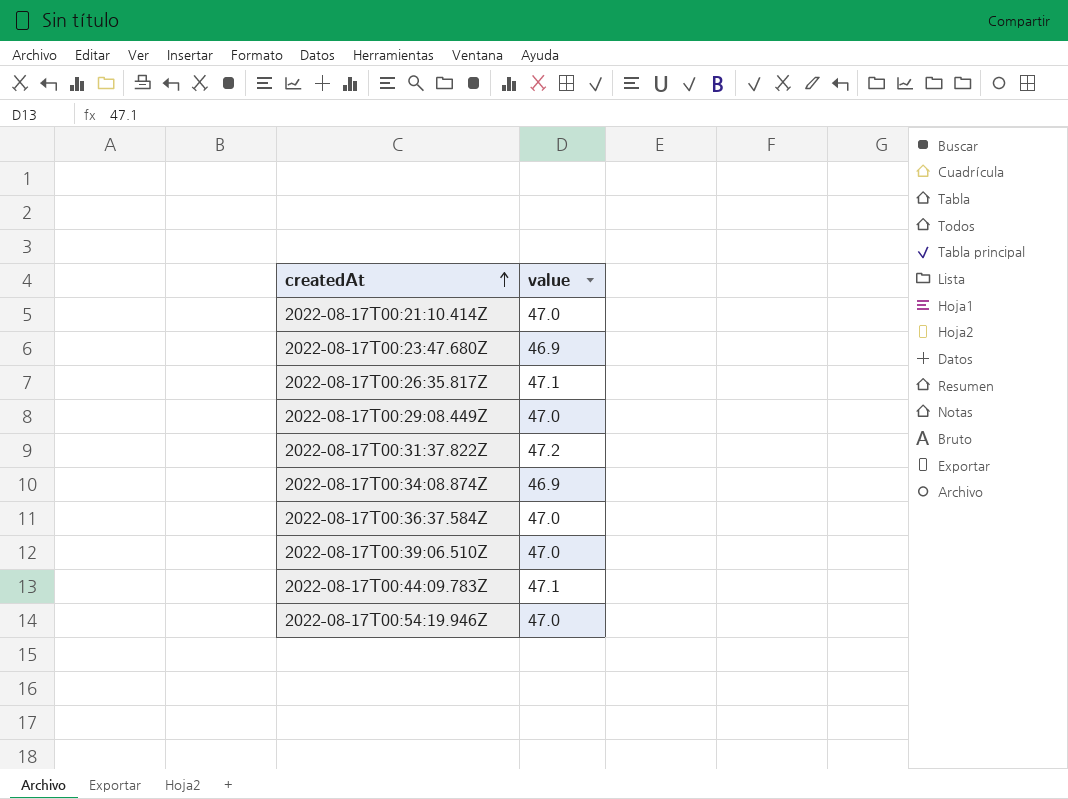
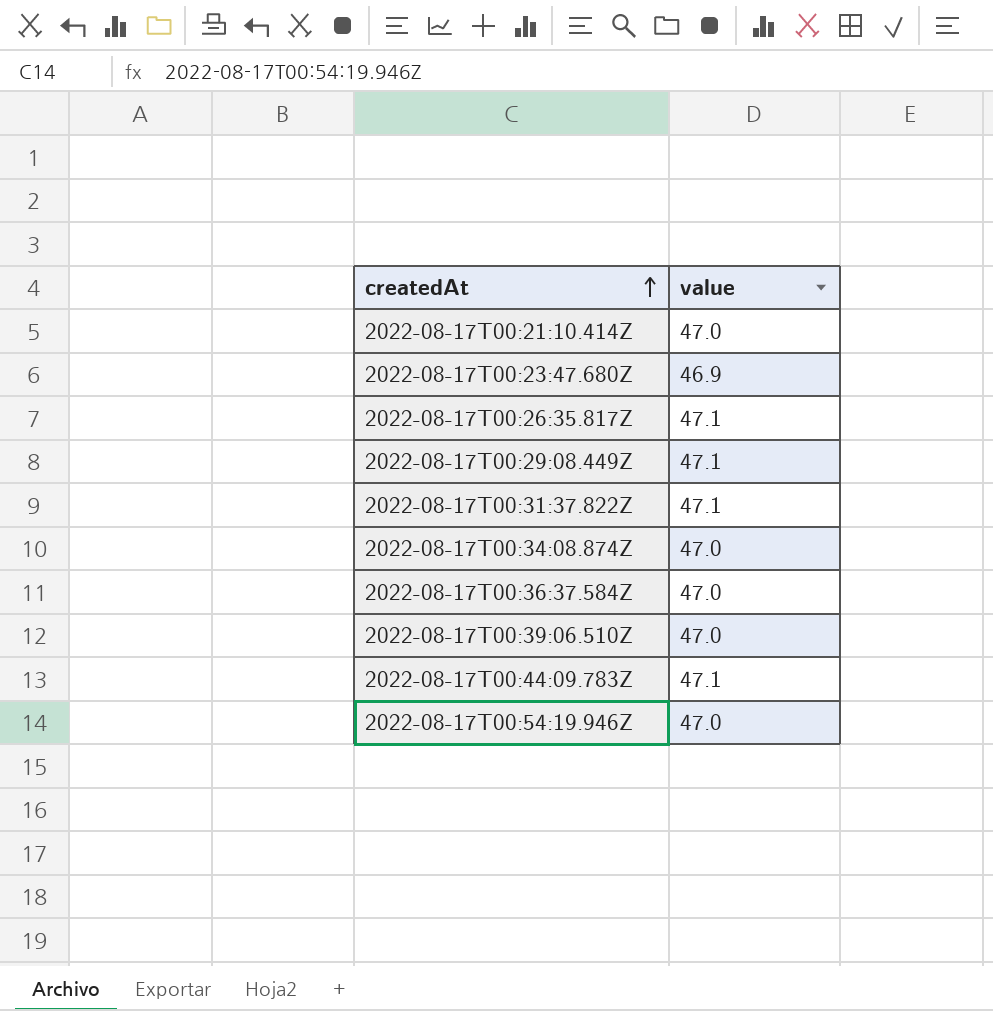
2022-08-17T00:29:08.449Z | value: 47.0 -> 47.1
2022-08-17T00:31:37.822Z | value: 47.2 -> 47.1
2022-08-17T00:34:08.874Z | value: 46.9 -> 47.0

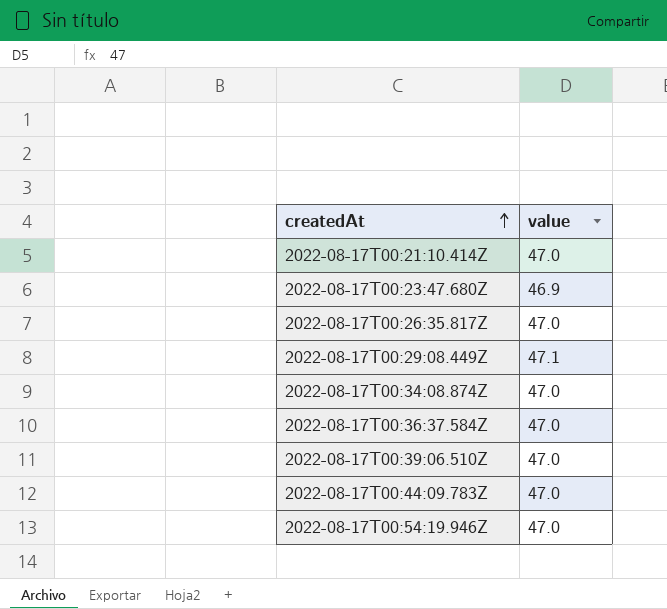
row 2022-08-17T00:31:37.822Z: 47.1 -> none
2022-08-17T00:26:35.817Z | value: 47.1 -> 47.0
2022-08-17T00:44:09.783Z | value: 47.1 -> 47.0

